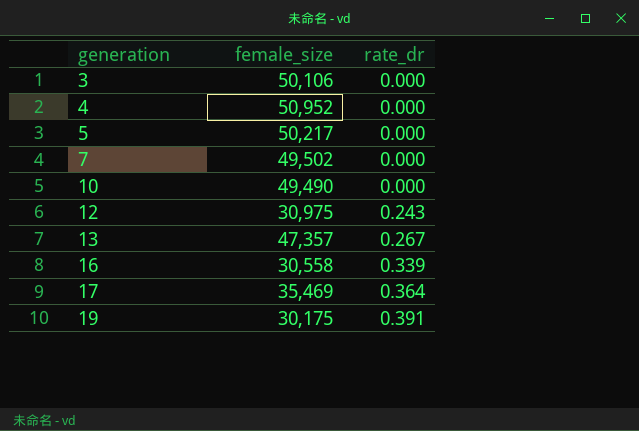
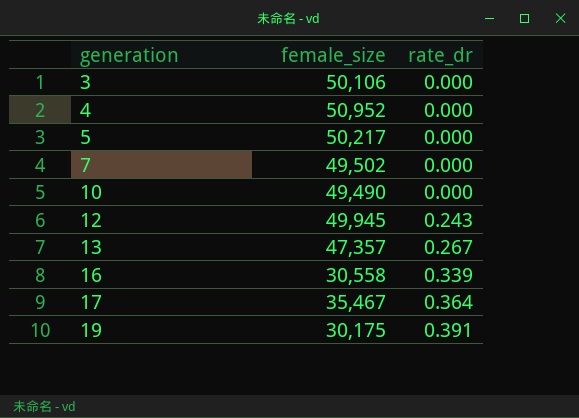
12 | female_size: 30,975 -> 49,945
17 | female_size: 35,469 -> 35,467

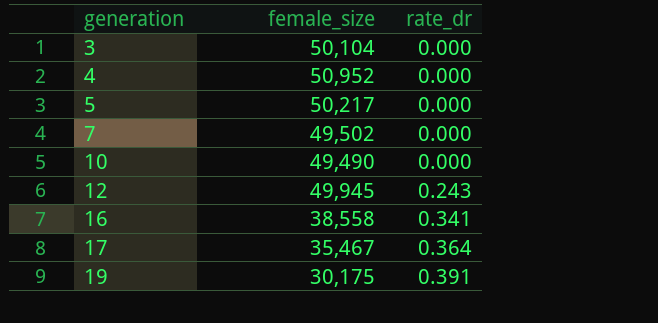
row 13: 47,357 | 0.267 -> none
3 | female_size: 50,106 -> 50,104
16 | female_size: 30,558 -> 38,558
16 | rate_dr: 0.339 -> 0.341

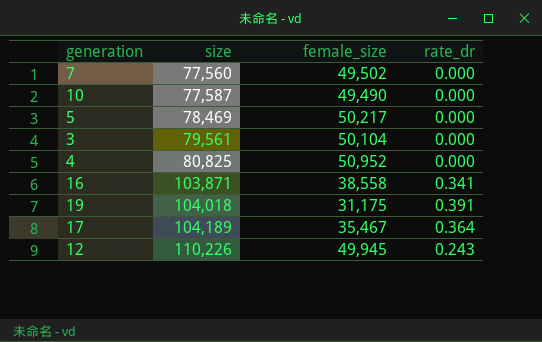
row order: generation ascending -> size ascending
column size | position: none -> 2
19 | female_size: 30,175 -> 31,175

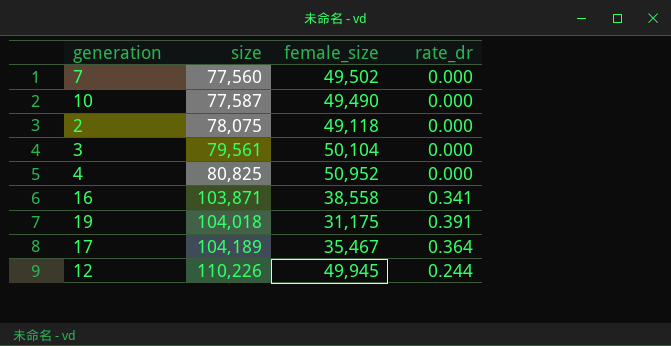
row 5: 78,469 | 50,217 | 0.000 -> none
row 2: none -> 78,075 | 49,118 | 0.000
12 | rate_dr: 0.243 -> 0.244

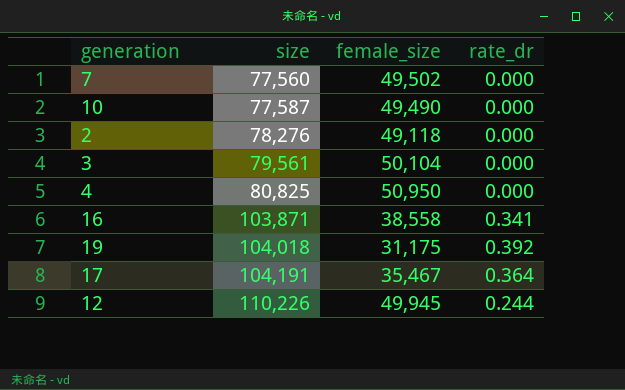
2 | size: 78,075 -> 78,276
4 | female_size: 50,952 -> 50,950
19 | rate_dr: 0.391 -> 0.392
17 | size: 104,189 -> 104,191

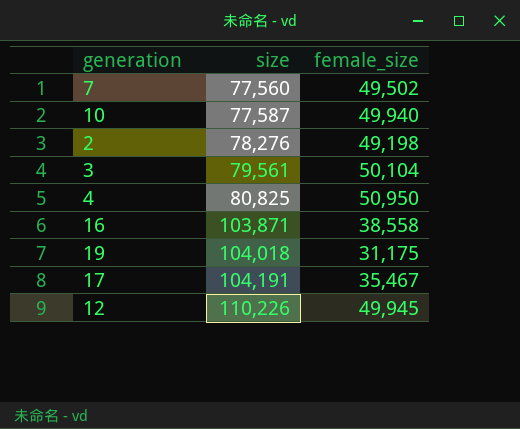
column rate_dr | position: 4 -> none
10 | female_size: 49,490 -> 49,940
2 | female_size: 49,118 -> 49,198

